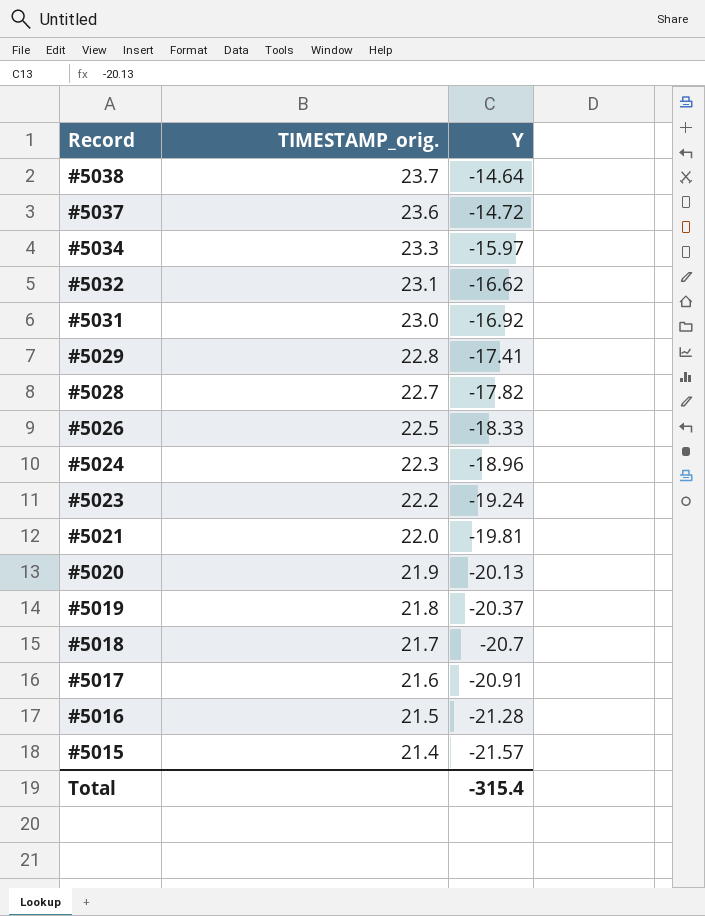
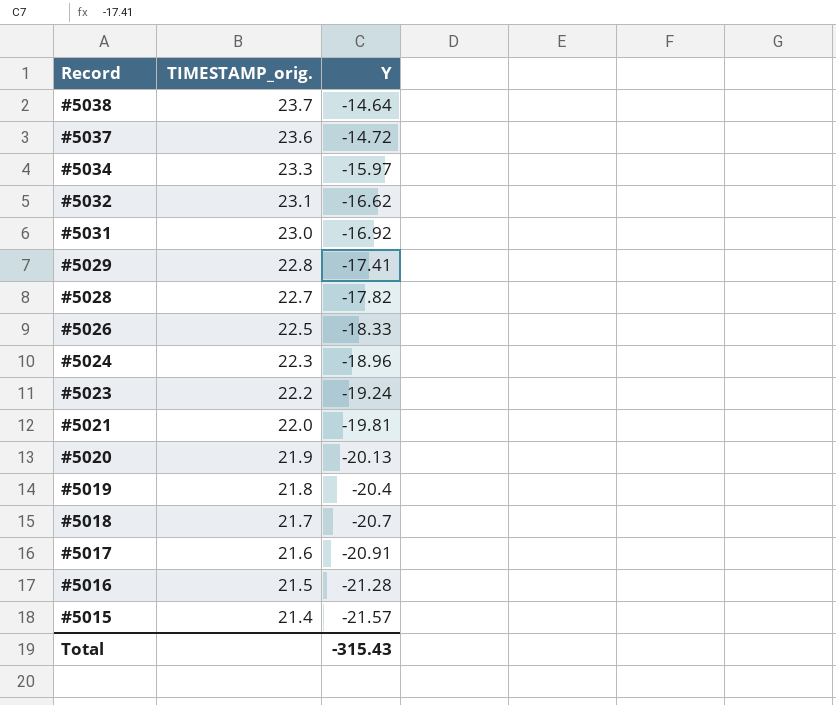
#5019 | Y: -20.37 -> -20.4
Total | Y: -315.4 -> -315.43

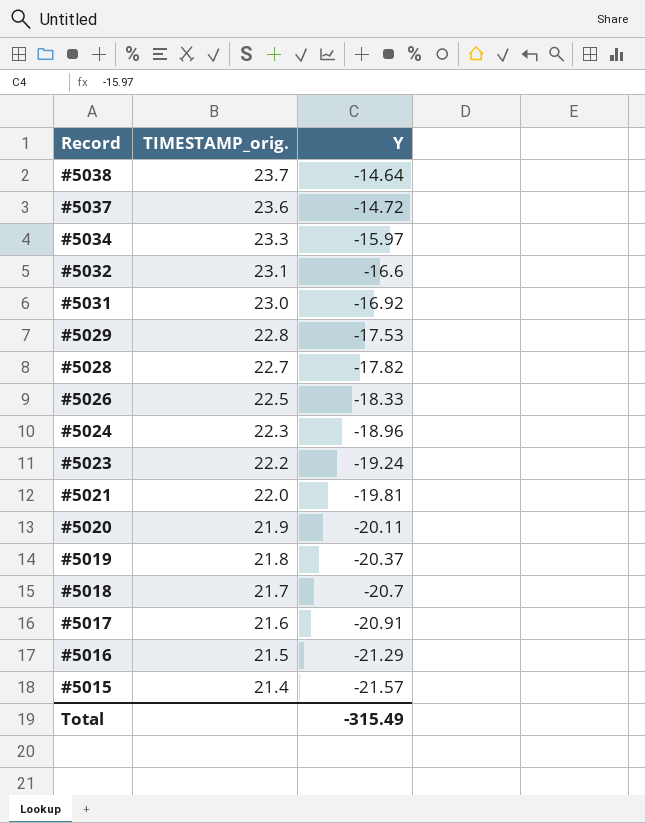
#5032 | Y: -16.62 -> -16.6
#5029 | Y: -17.41 -> -17.53
#5020 | Y: -20.13 -> -20.11
#5019 | Y: -20.4 -> -20.37
#5016 | Y: -21.28 -> -21.29
Total | Y: -315.43 -> -315.49

